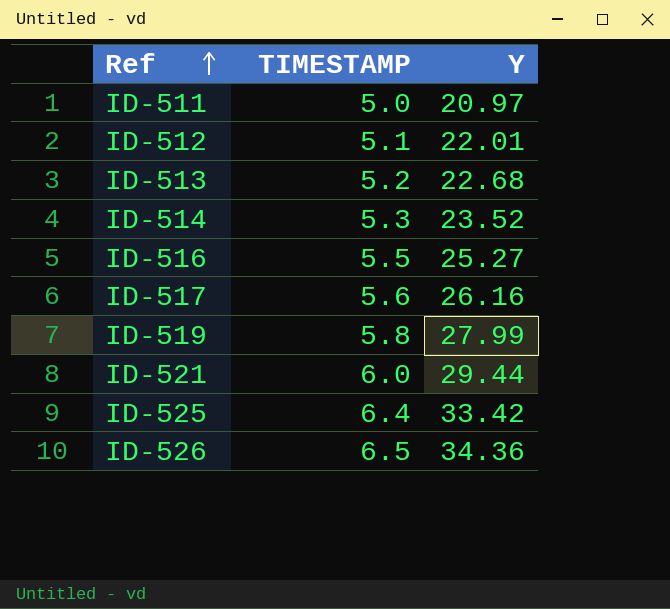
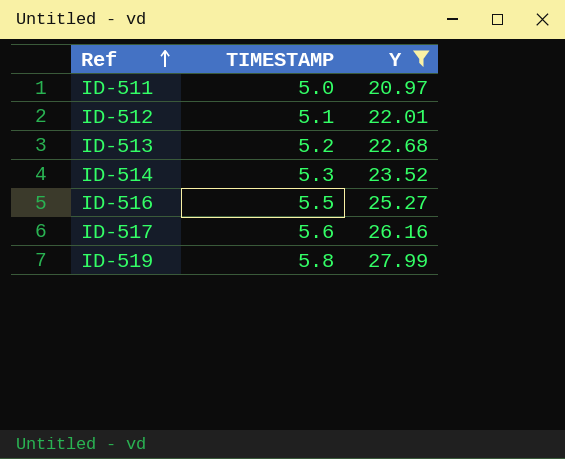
filter: none -> Y <= 27.99

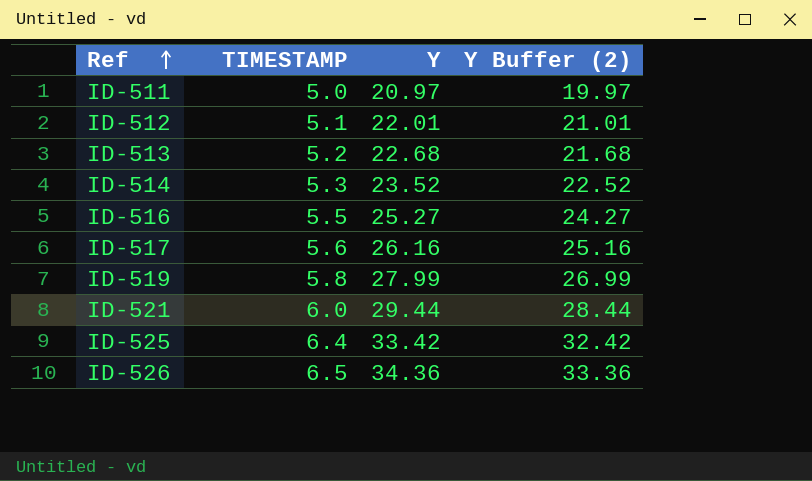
filter: Y <= 27.99 -> none
column Y Buffer (2) | formula: none -> [Y] - 1

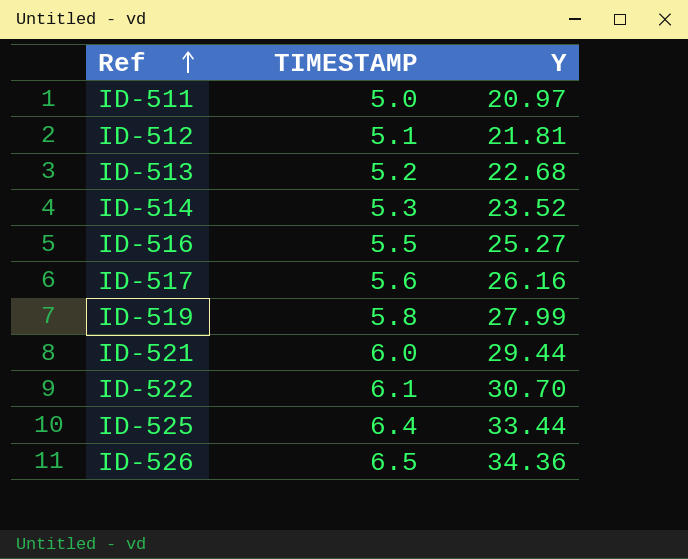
column Y Buffer (2) | formula: [Y] - 1 -> none
ID-512 | Y: 22.01 -> 21.81
row ID-522: none -> 6.1 | 30.70
ID-525 | Y: 33.42 -> 33.44

